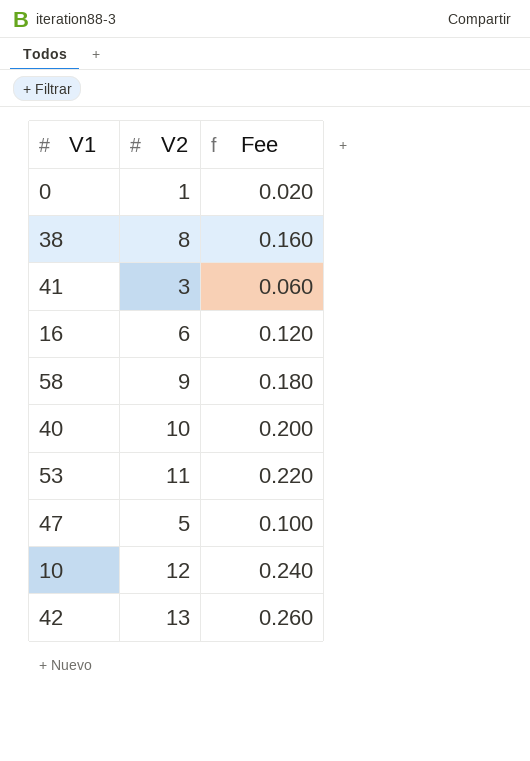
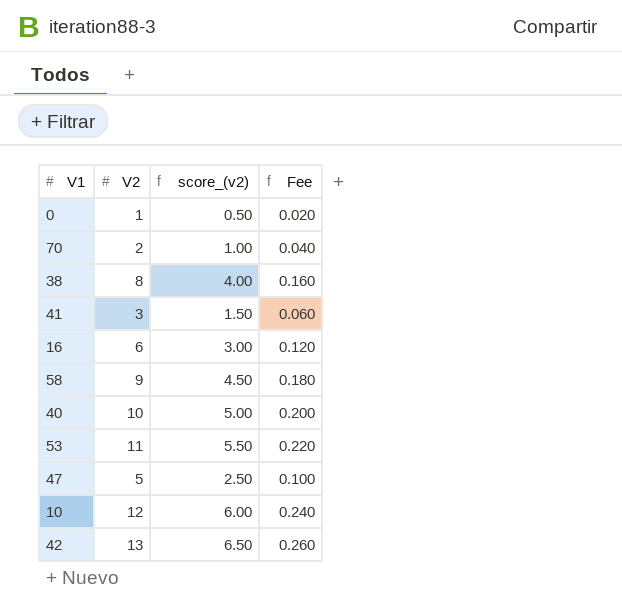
column score_(v2) | formula: none -> [V2] * 0.5
row 70: none -> 2 | 1.00 | 0.040

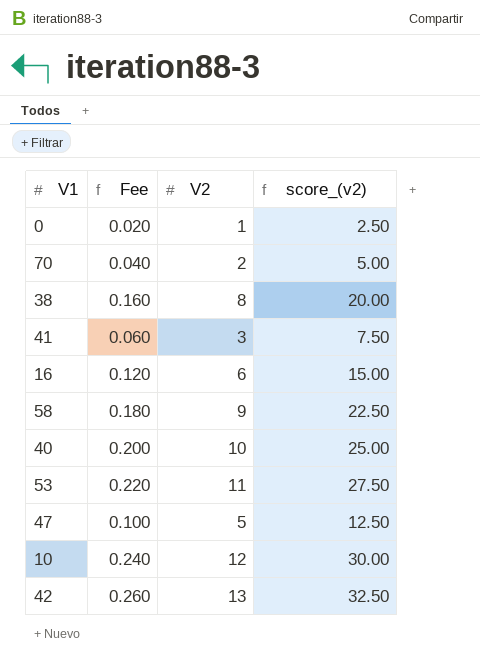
column Fee | position: 4 -> 2
column score_(v2) | formula: [V2] * 0.5 -> [V2] * 2.5

